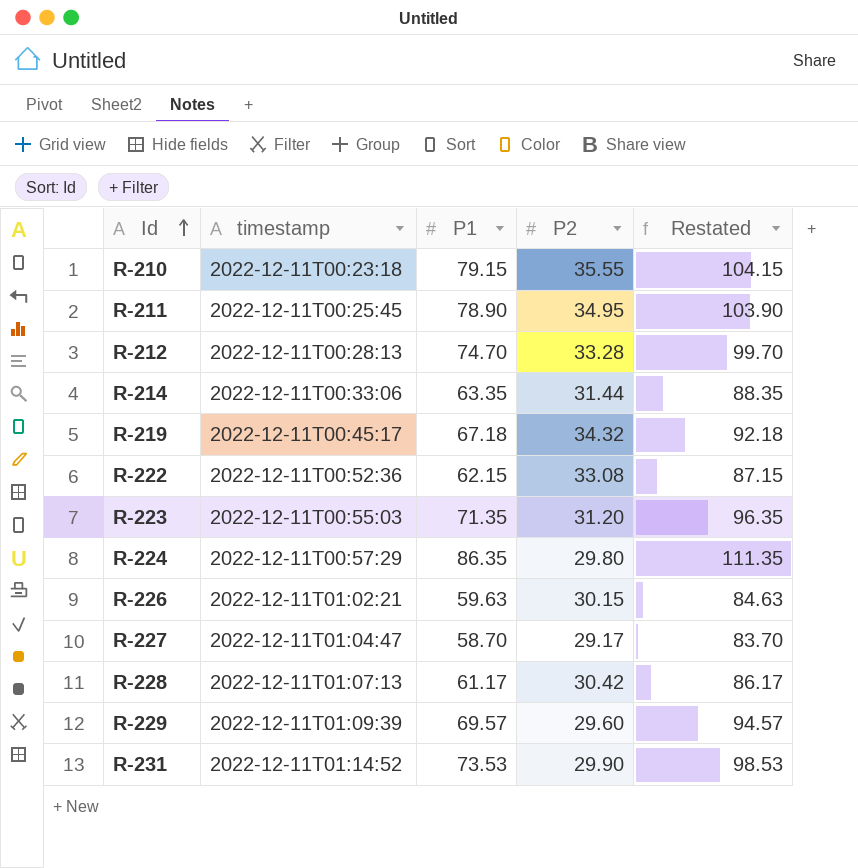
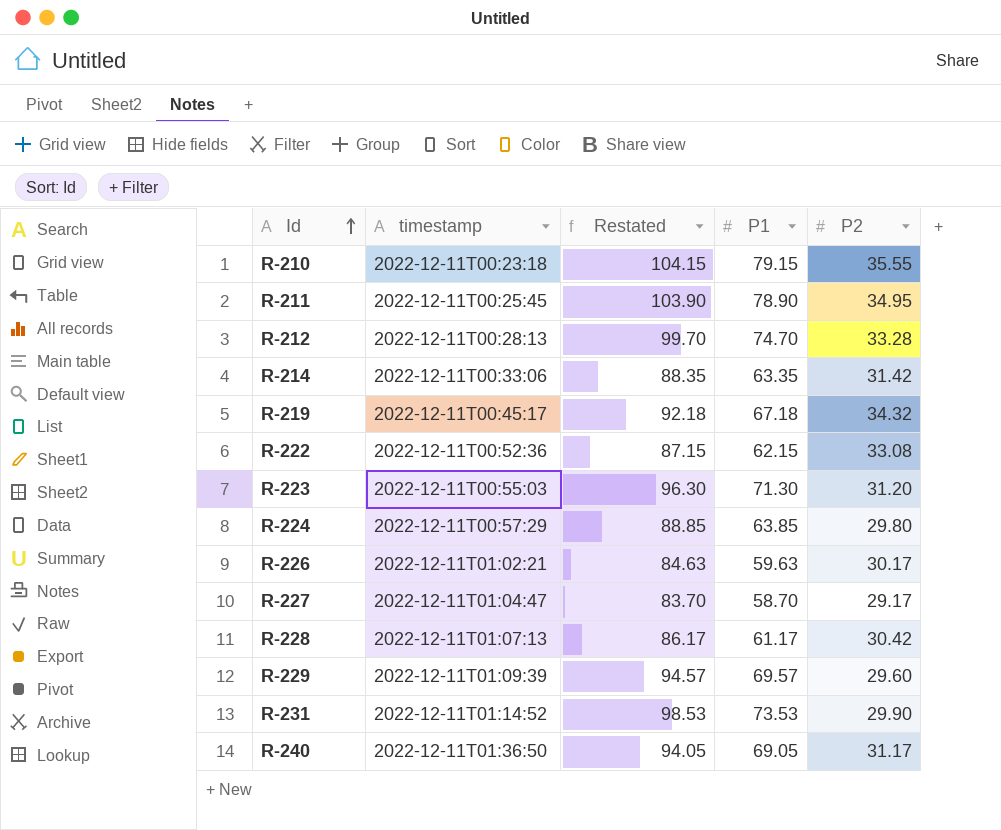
column Restated | position: 5 -> 3
R-214 | P2: 31.44 -> 31.42
R-223 | Restated: 96.35 -> 96.30
R-223 | P1: 71.35 -> 71.30
R-224 | Restated: 111.35 -> 88.85
R-224 | P1: 86.35 -> 63.85
R-226 | P2: 30.15 -> 30.17
row R-240: none -> 2022-12-11T01:36:50 | 94.05 | 69.05 | 31.17

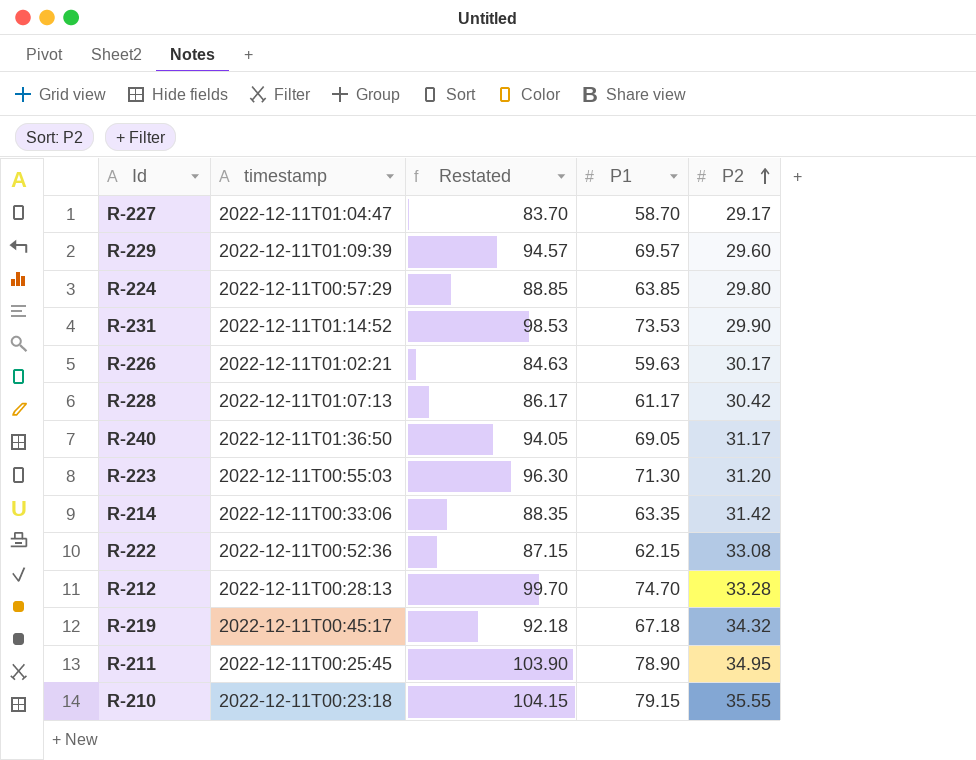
row order: Id ascending -> P2 ascending

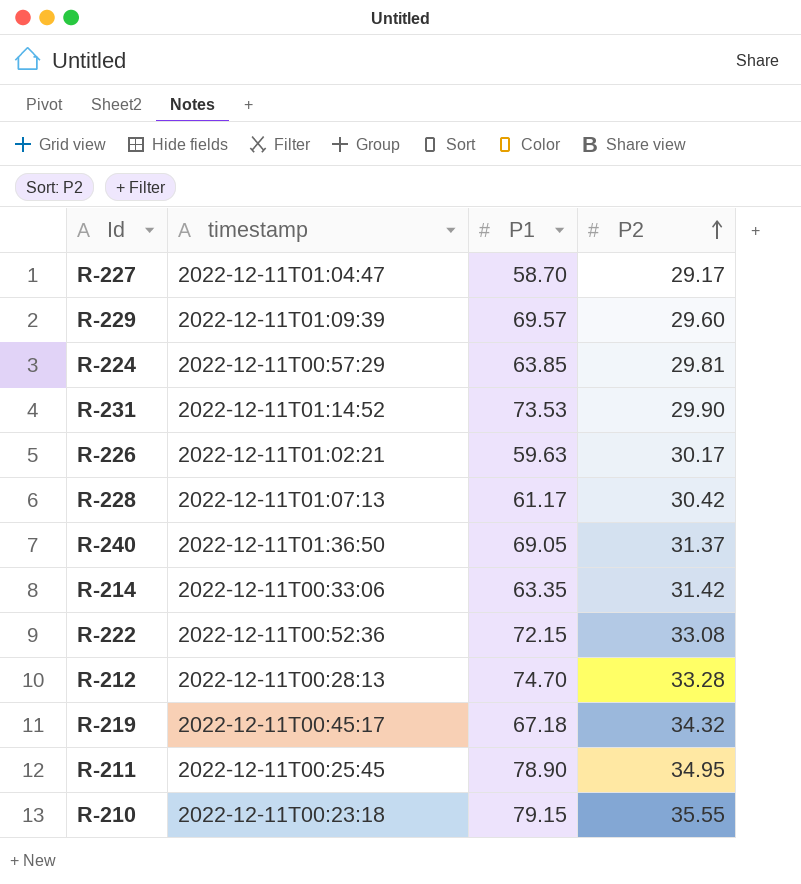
column Restated | formula: [P1] + 25 -> none
row R-223: 2022-12-11T00:55:03 | 96.30 | 71.30 | 31.20 -> none
R-224 | P2: 29.80 -> 29.81
R-240 | P2: 31.17 -> 31.37
R-222 | P1: 62.15 -> 72.15

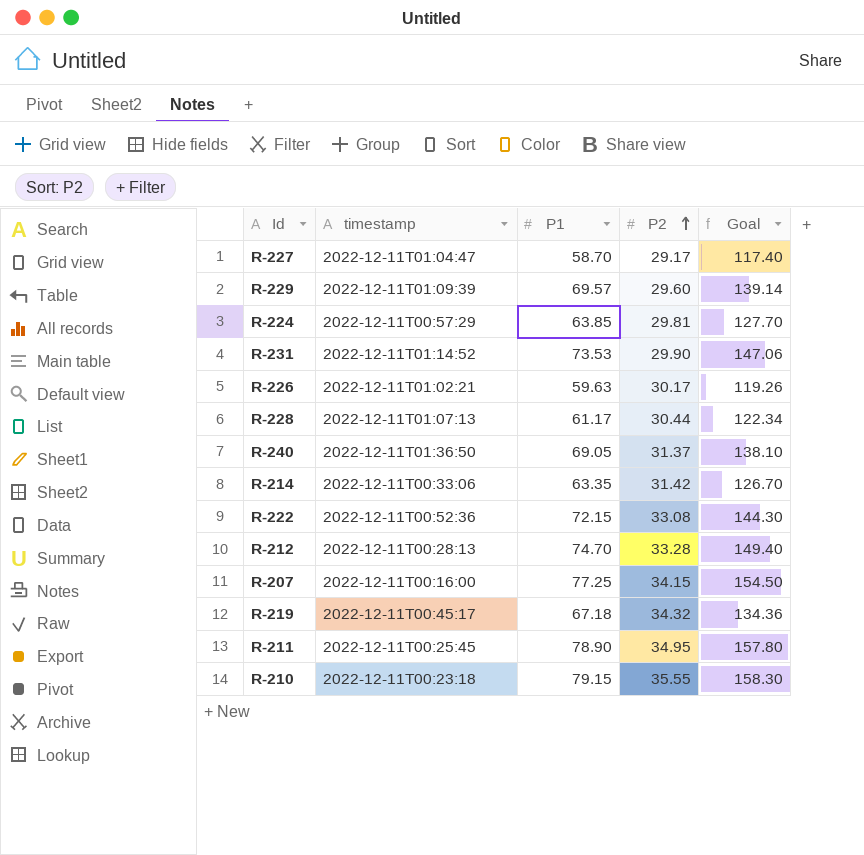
column Goal | formula: none -> [P1] * 2
R-228 | P2: 30.42 -> 30.44
row R-207: none -> 2022-12-11T00:16:00 | 77.25 | 34.15 | 154.50

